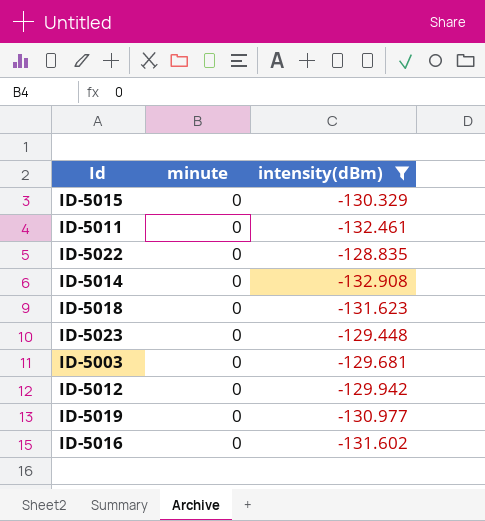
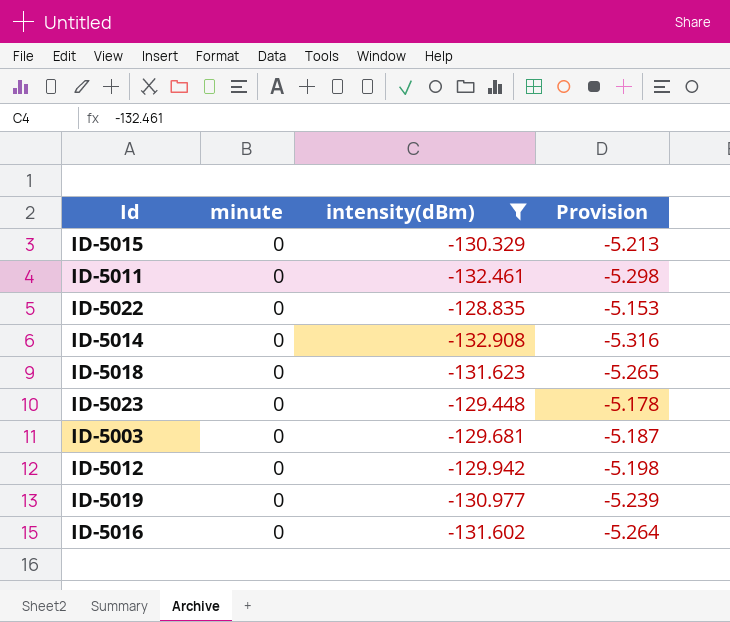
column Provision | formula: none -> [intensity(dBm)] * 0.04

